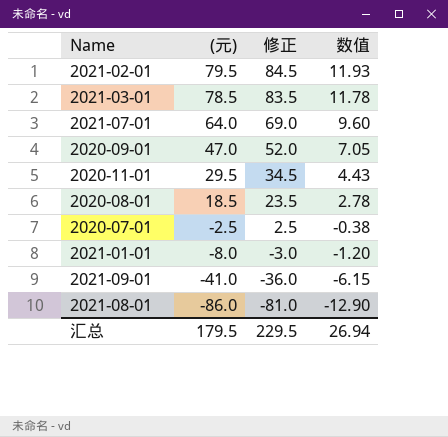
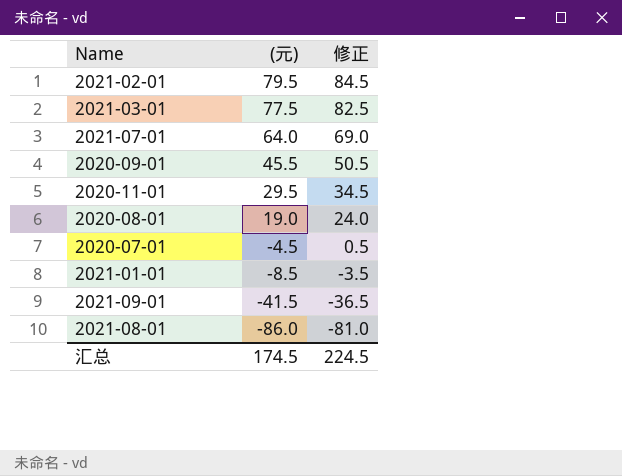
column 数值 | formula: [(元)] * 0.15 -> none
2021-03-01 | (元): 78.5 -> 77.5
2021-03-01 | 修正: 83.5 -> 82.5
2020-09-01 | (元): 47.0 -> 45.5
2020-09-01 | 修正: 52.0 -> 50.5
2020-08-01 | (元): 18.5 -> 19.0
2020-08-01 | 修正: 23.5 -> 24.0
2020-07-01 | (元): -2.5 -> -4.5
2020-07-01 | 修正: 2.5 -> 0.5
2021-01-01 | (元): -8.0 -> -8.5
2021-01-01 | 修正: -3.0 -> -3.5
2021-09-01 | (元): -41.0 -> -41.5
2021-09-01 | 修正: -36.0 -> -36.5
汇总 | (元): 179.5 -> 174.5
汇总 | 修正: 229.5 -> 224.5

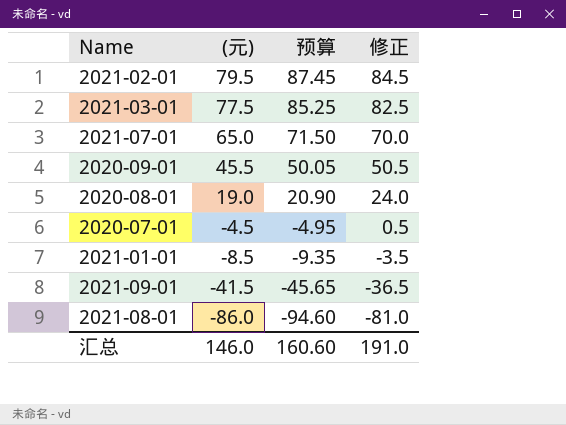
column 预算 | formula: none -> [(元)] * 1.1
row 2020-11-01: 29.5 | 34.5 -> none
2021-07-01 | (元): 64.0 -> 65.0
2021-07-01 | 修正: 69.0 -> 70.0
汇总 | (元): 174.5 -> 146.0
汇总 | 修正: 224.5 -> 191.0

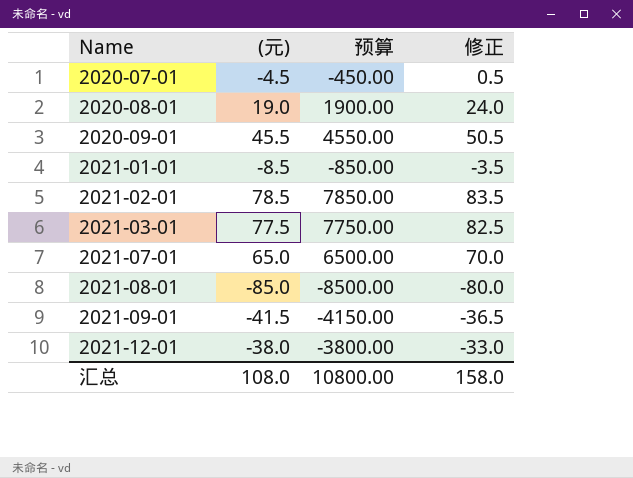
row order: (元) descending -> Name ascending
column 预算 | formula: [(元)] * 1.1 -> [(元)] * 100
2021-02-01 | (元): 79.5 -> 78.5
2021-02-01 | 修正: 84.5 -> 83.5
2021-08-01 | (元): -86.0 -> -85.0
2021-08-01 | 修正: -81.0 -> -80.0
row 2021-12-01: none -> -38.0 | -3800.00 | -33.0
汇总 | (元): 146.0 -> 108.0
汇总 | 预算: 160.60 -> 10800.00
汇总 | 修正: 191.0 -> 158.0

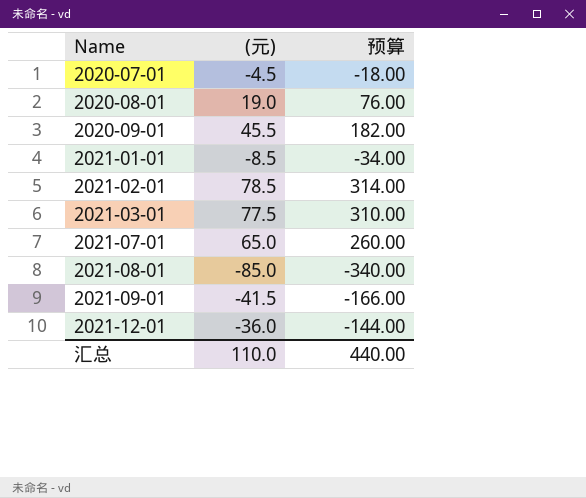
column 修正 | formula: [(元)] + 5 -> none
column 预算 | formula: [(元)] * 100 -> [(元)] * 4
2021-12-01 | (元): -38.0 -> -36.0
汇总 | (元): 108.0 -> 110.0
汇总 | 预算: 10800.00 -> 440.00

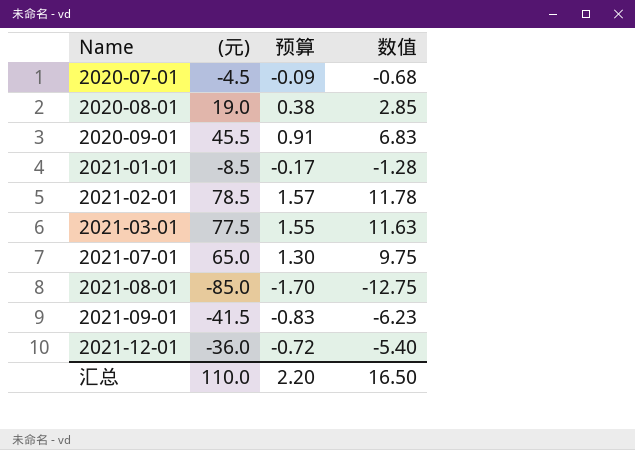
column 预算 | formula: [(元)] * 4 -> [(元)] * 0.02
column 数值 | formula: none -> [(元)] * 0.15
汇总 | 预算: 440.00 -> 2.20

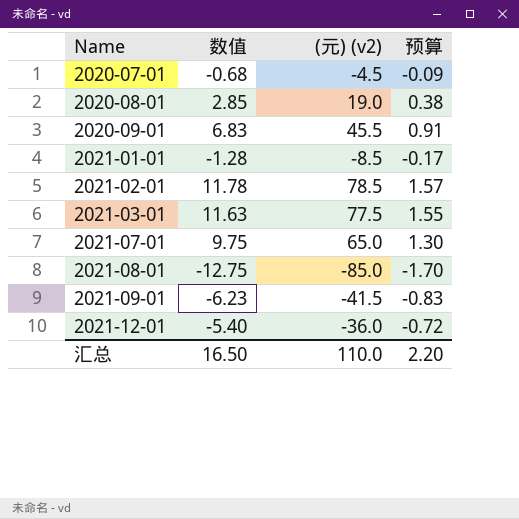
column 数值 | position: 4 -> 2
column name: (元) -> (元) (v2)

